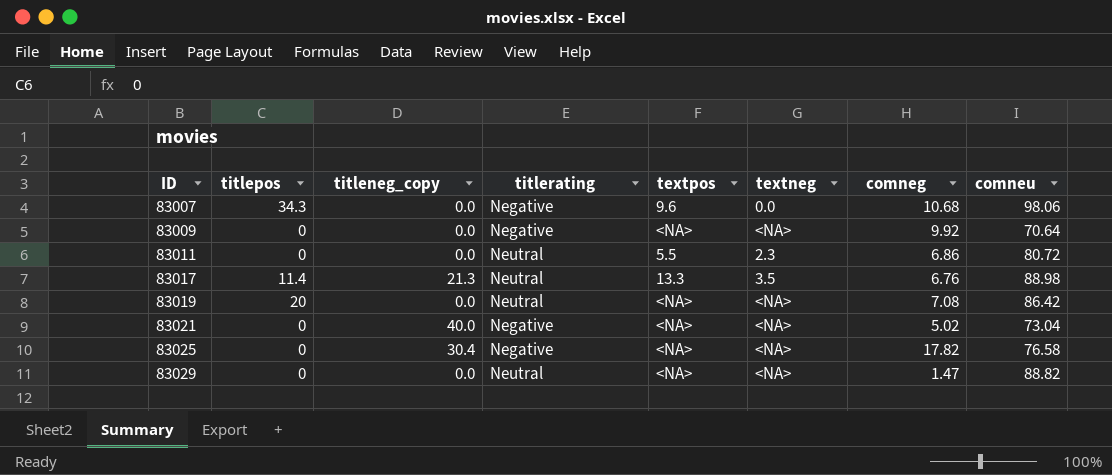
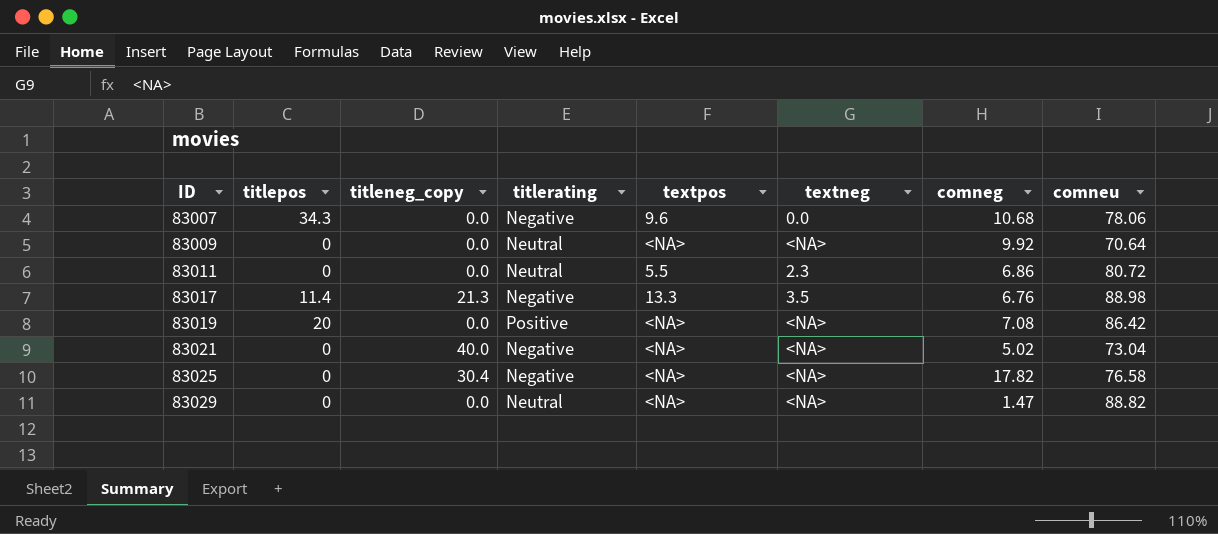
83007 | comneu: 98.06 -> 78.06
83009 | titlerating: Negative -> Neutral
83017 | titlerating: Neutral -> Negative
83019 | titlerating: Neutral -> Positive

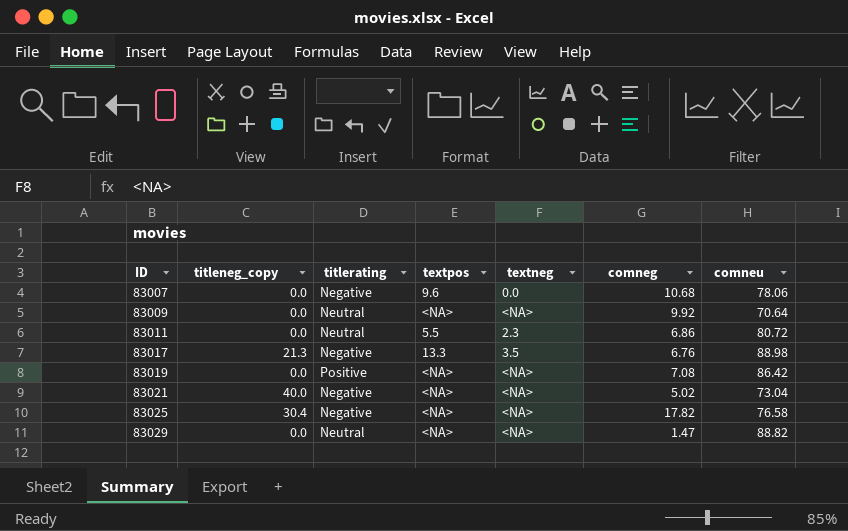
column titlepos | position: 2 -> none

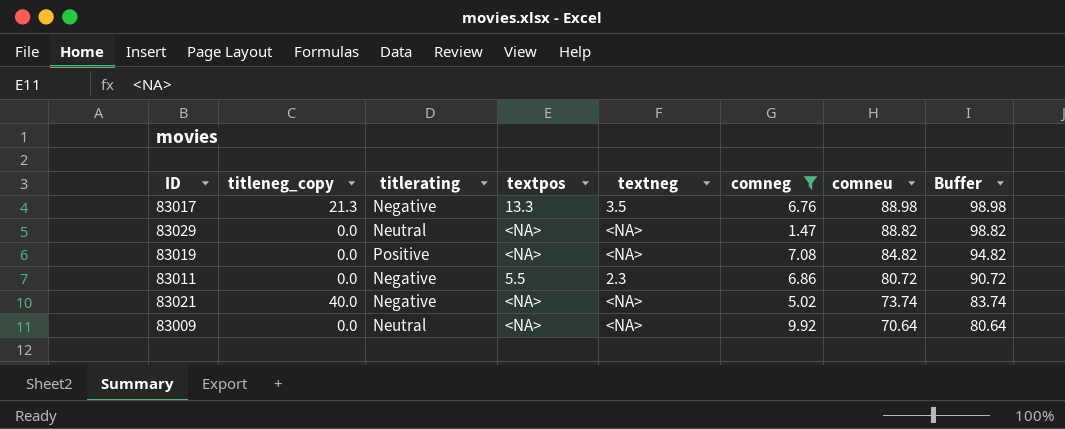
filter: none -> comneg <= 9.92
row order: ID ascending -> comneu descending
column Buffer | formula: none -> [comneu] + 10
83019 | comneu: 86.42 -> 84.82
83011 | titlerating: Neutral -> Negative
83021 | comneu: 73.04 -> 73.74

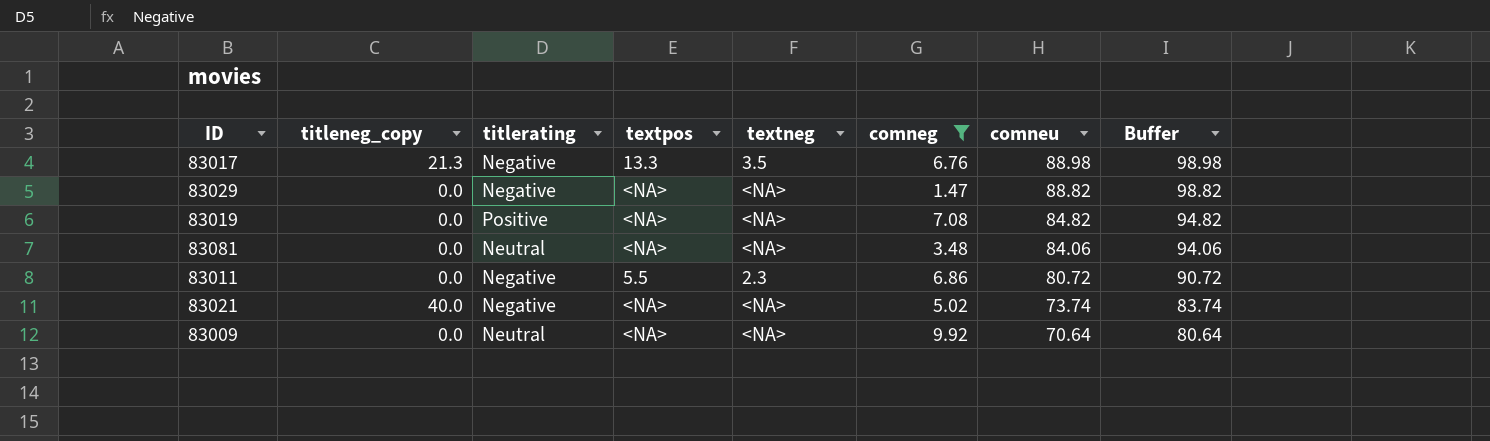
83029 | titlerating: Neutral -> Negative
row 83081: none -> 0.0 | Neutral | <NA> | <NA> | 3.48 | 84.06 | 94.06

